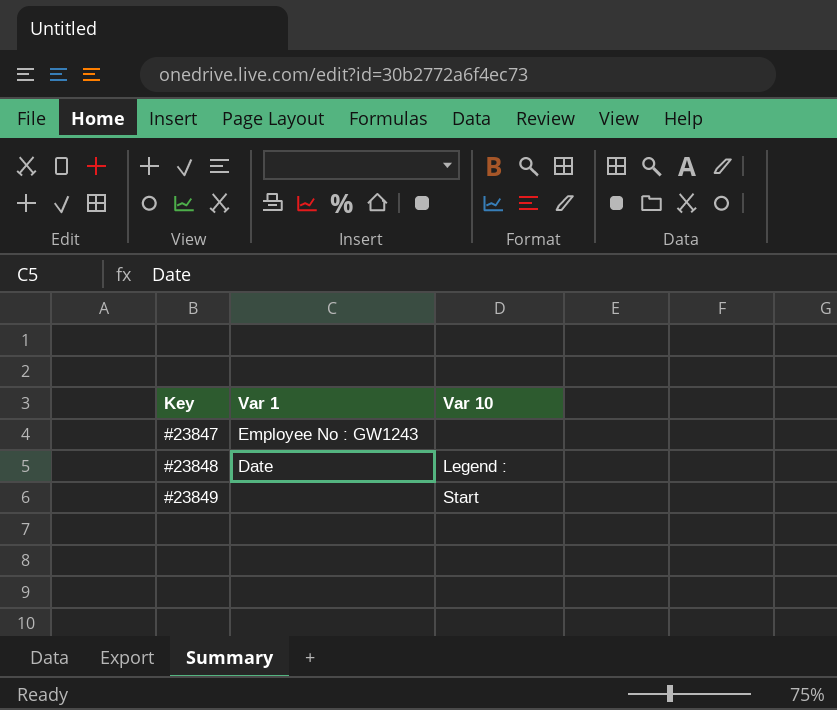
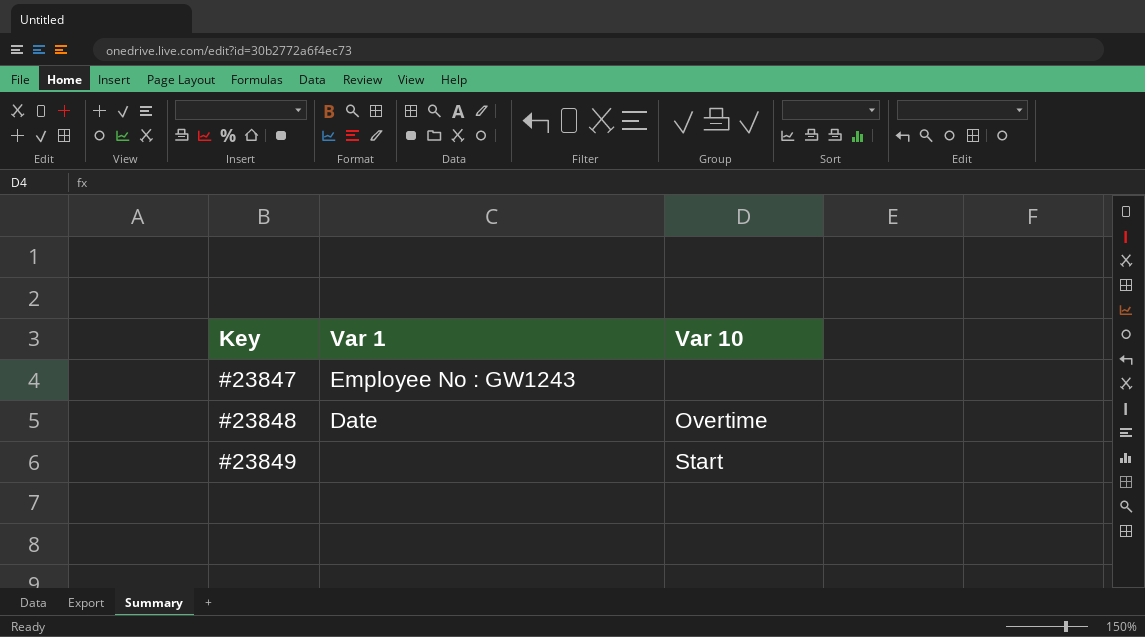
#23848 | Var 10: Legend : -> Overtime

